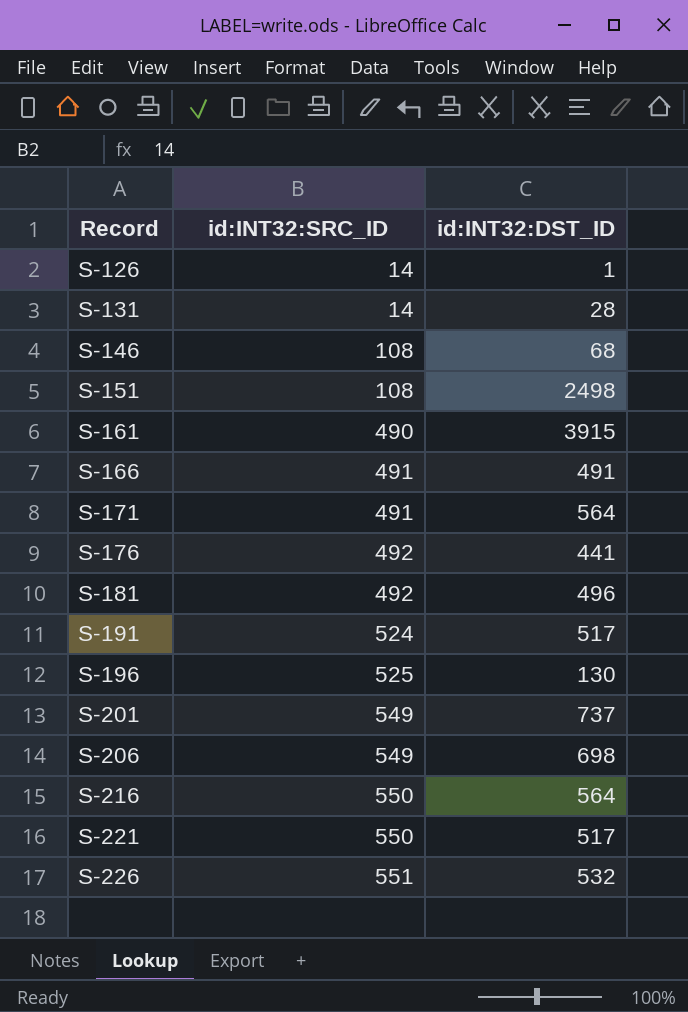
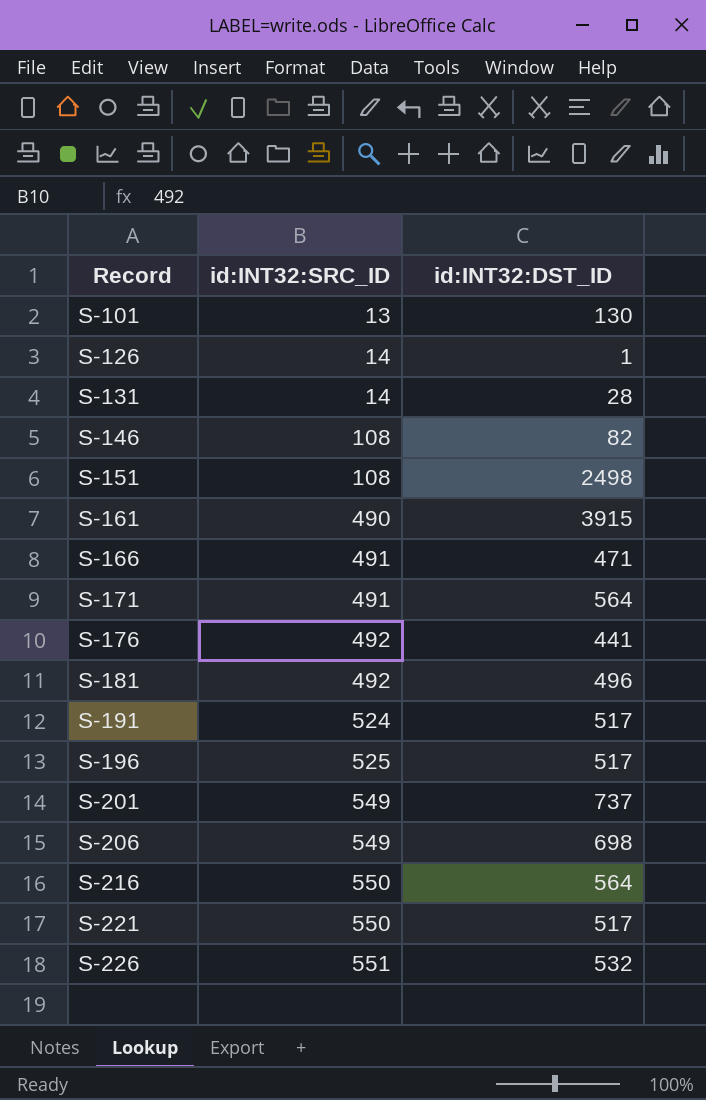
row S-101: none -> 13 | 130
S-146 | id:INT32:DST_ID: 68 -> 82
S-166 | id:INT32:DST_ID: 491 -> 471
S-196 | id:INT32:DST_ID: 130 -> 517

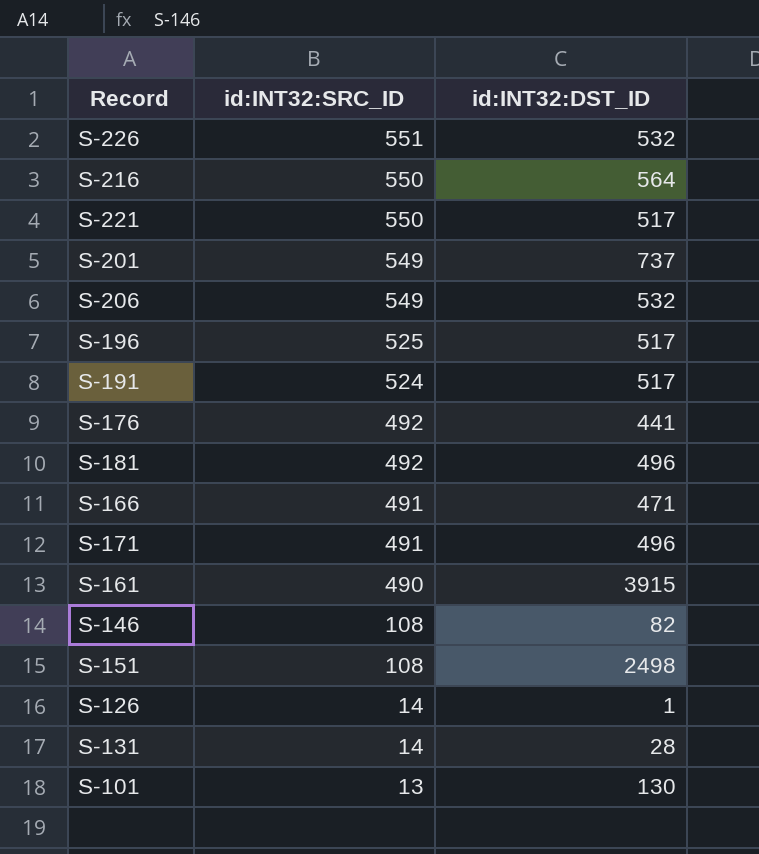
row order: Record ascending -> id:INT32:SRC_ID descending
S-206 | id:INT32:DST_ID: 698 -> 532
S-171 | id:INT32:DST_ID: 564 -> 496

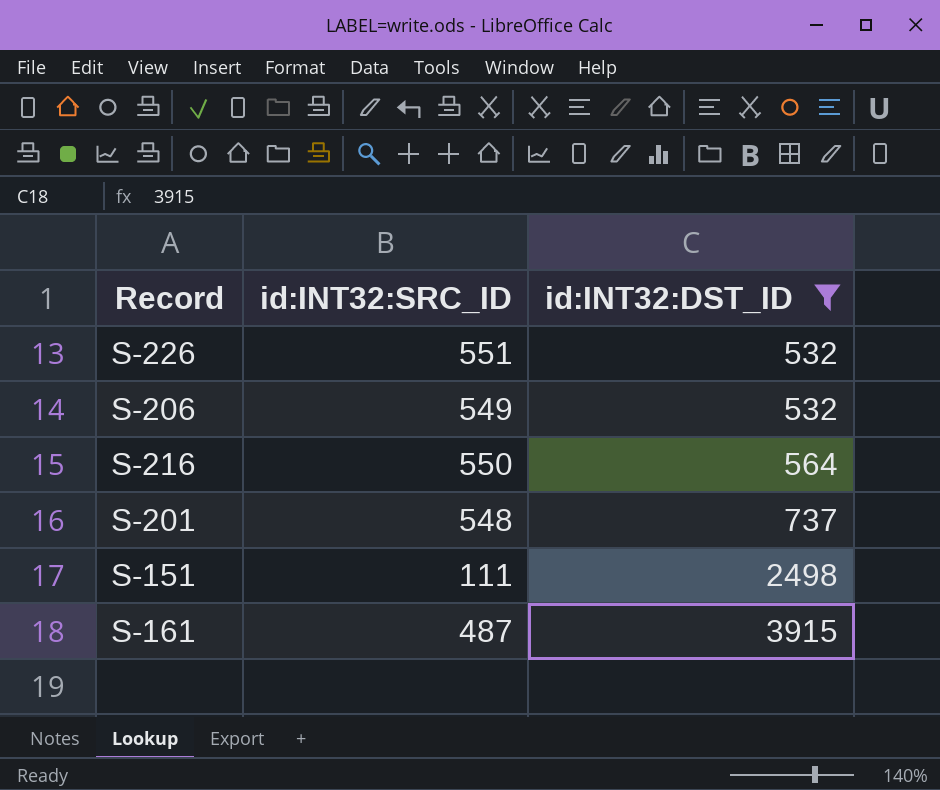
filter: none -> id:INT32:DST_ID >= 532
row order: id:INT32:SRC_ID descending -> id:INT32:DST_ID ascending
S-201 | id:INT32:SRC_ID: 549 -> 548
S-151 | id:INT32:SRC_ID: 108 -> 111
S-161 | id:INT32:SRC_ID: 490 -> 487

